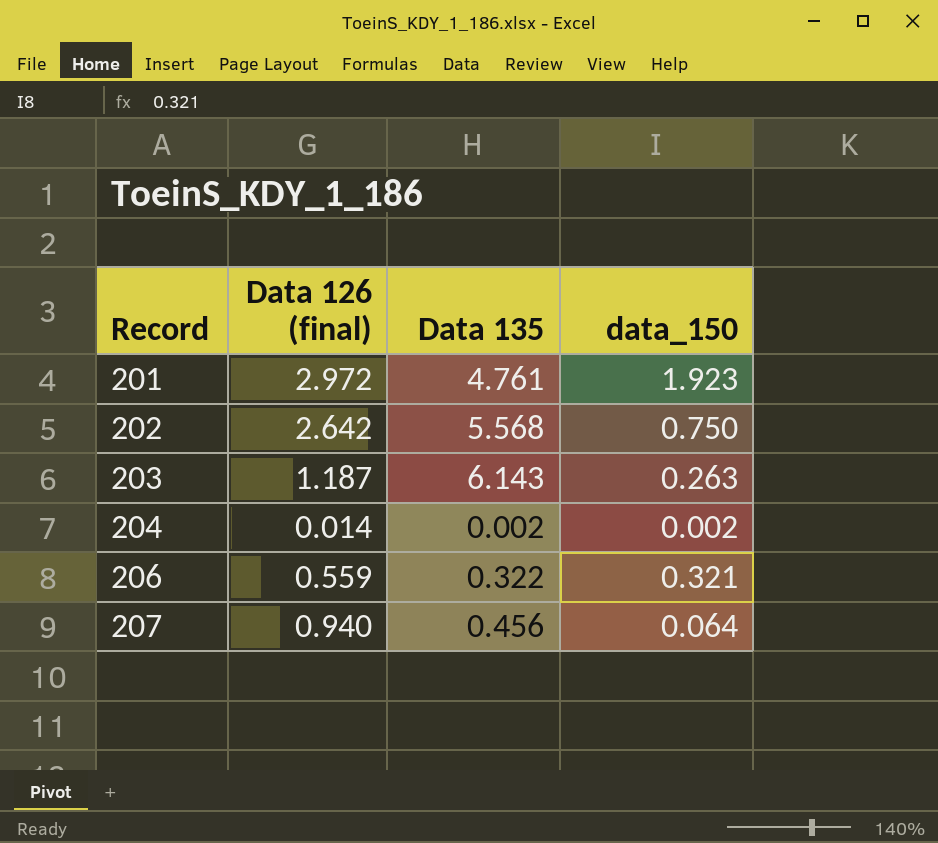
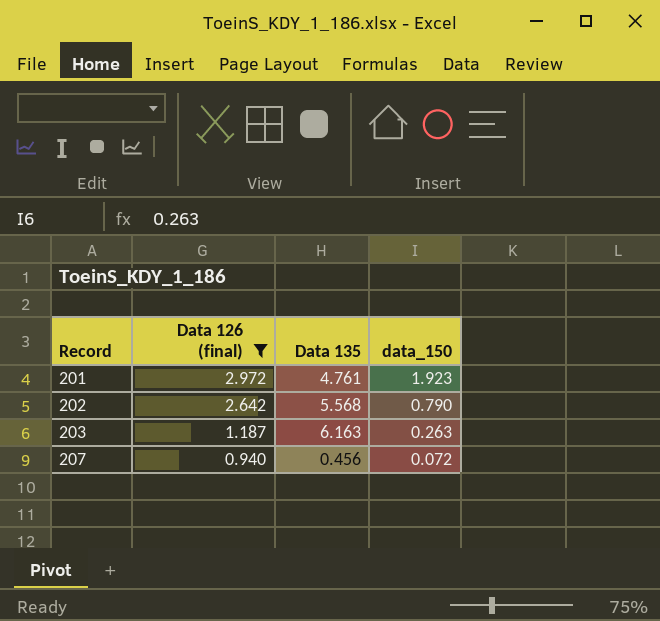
filter: none -> Data 126 (final) >= 0.940
202 | data_150: 0.750 -> 0.790
203 | Data 135: 6.143 -> 6.163
207 | data_150: 0.064 -> 0.072

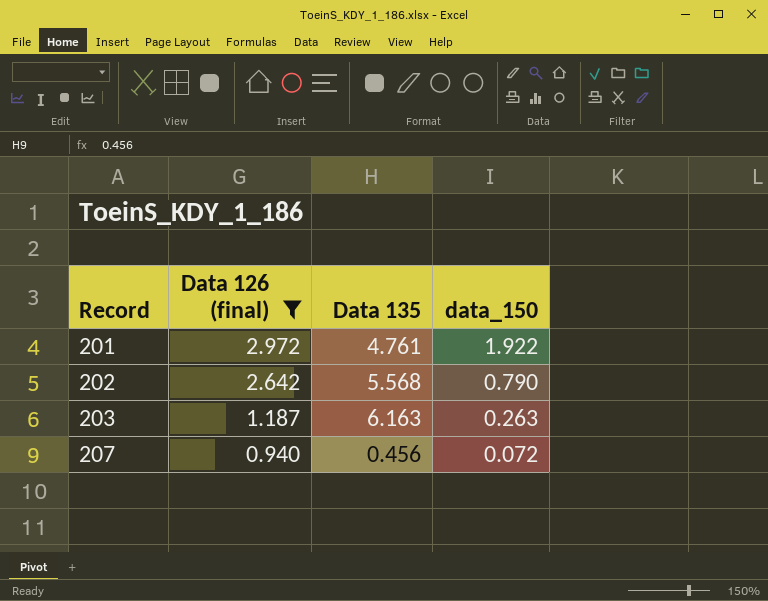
201 | data_150: 1.923 -> 1.922

